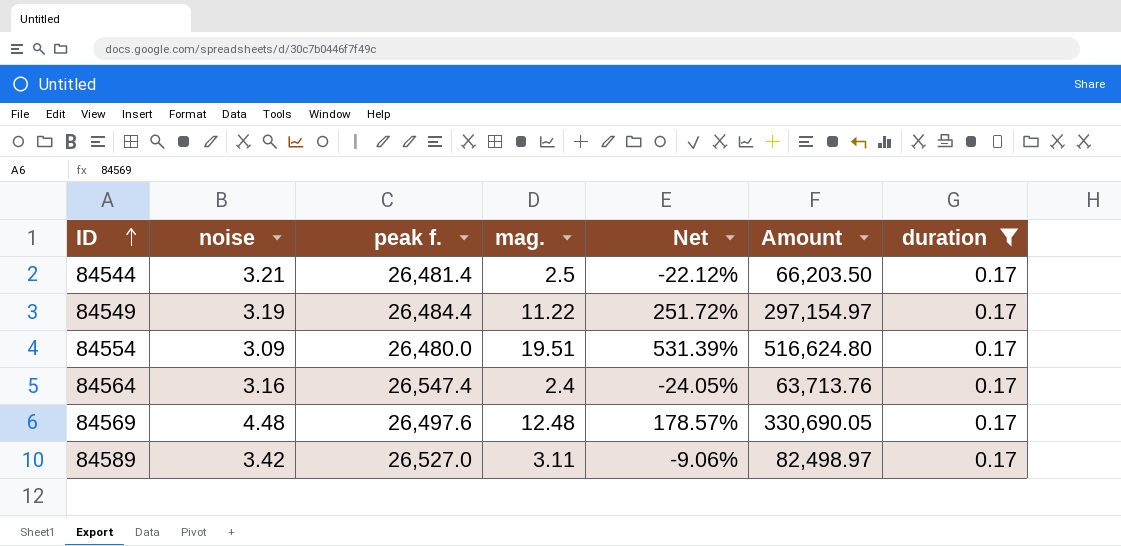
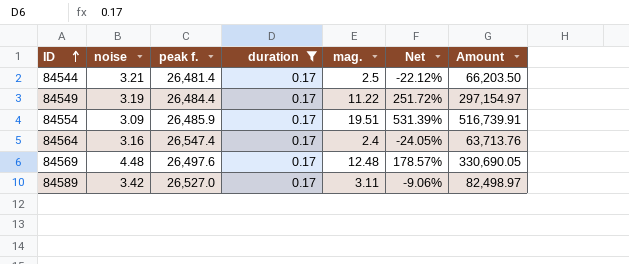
column duration | position: 7 -> 4
84554 | peak f.: 26,480.0 -> 26,485.9
84554 | Amount: 516,624.80 -> 516,739.91

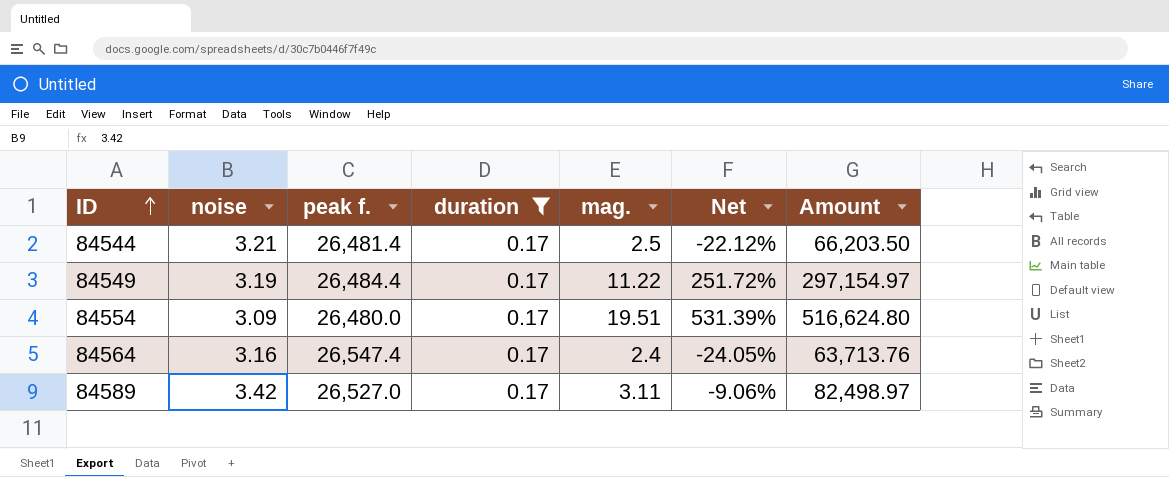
row 84569: 4.48 | 26,497.6 | 0.17 | 12.48 | 178.57% | 330,690.05 -> none
84554 | peak f.: 26,485.9 -> 26,480.0
84554 | Amount: 516,739.91 -> 516,624.80

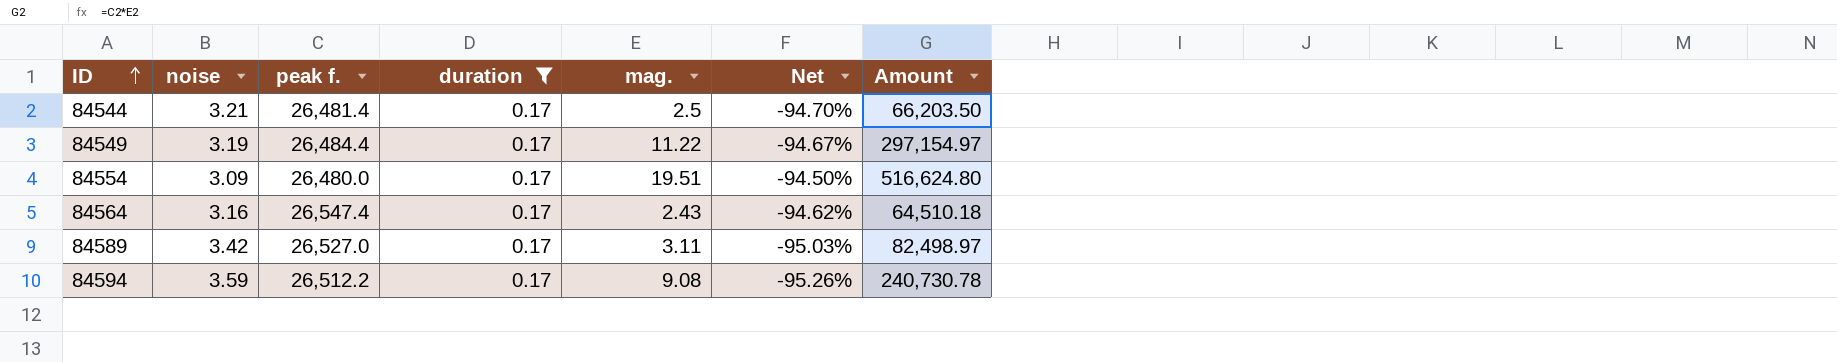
column Net | formula: ([mag.] - [noise]) / [noise] -> ([duration] - [noise]) / [noise]
84564 | mag.: 2.4 -> 2.43
84564 | Amount: 63,713.76 -> 64,510.18
row 84594: none -> 3.59 | 26,512.2 | 0.17 | 9.08 | -95.26% | 240,730.78

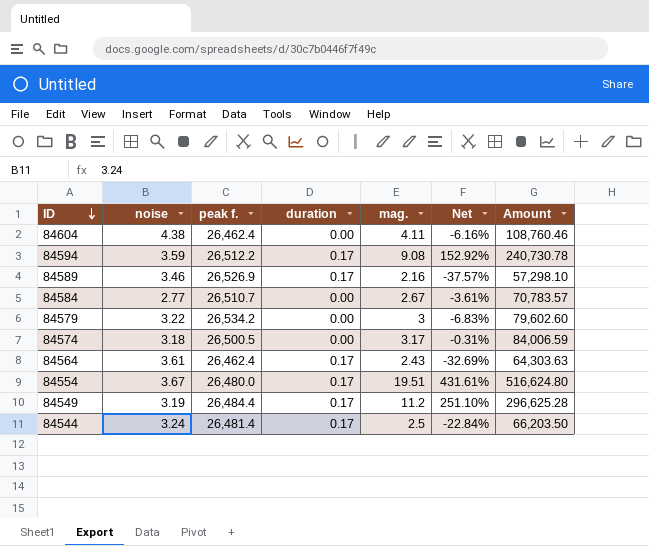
filter: duration = 0.17 -> none
row order: ID ascending -> ID descending
column Net | formula: ([duration] - [noise]) / [noise] -> ([mag.] - [noise]) / [noise]
84589 | noise: 3.42 -> 3.46
84589 | peak f.: 26,527.0 -> 26,526.9
84589 | mag.: 3.11 -> 2.16
84589 | Amount: 82,498.97 -> 57,298.10
84564 | noise: 3.16 -> 3.61
84564 | peak f.: 26,547.4 -> 26,462.4
84564 | Amount: 64,510.18 -> 64,303.63
84554 | noise: 3.09 -> 3.67
84549 | mag.: 11.22 -> 11.2
84549 | Amount: 297,154.97 -> 296,625.28
84544 | noise: 3.21 -> 3.24

